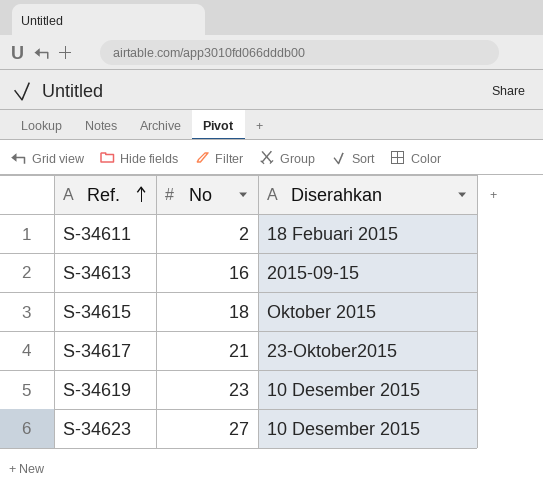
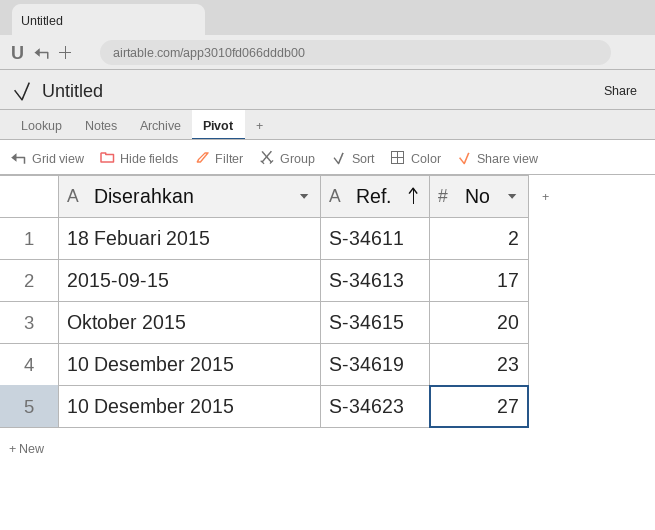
column Diserahkan | position: 3 -> 1
row S-34617: 21 | 23-Oktober2015 -> none
S-34613 | No: 16 -> 17
S-34615 | No: 18 -> 20

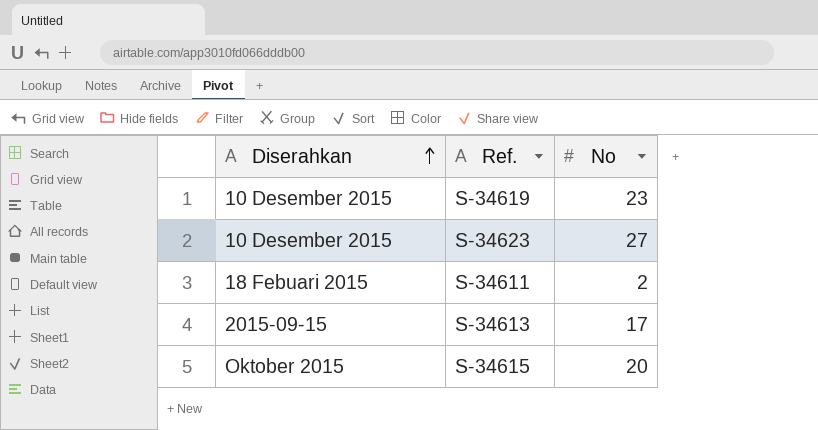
row order: Ref. ascending -> Diserahkan ascending

